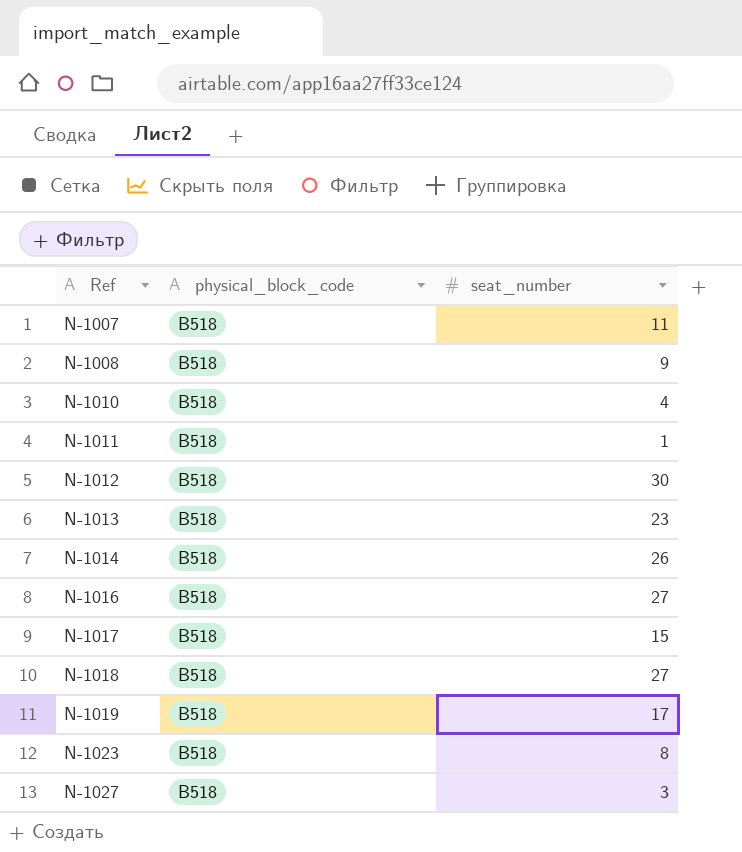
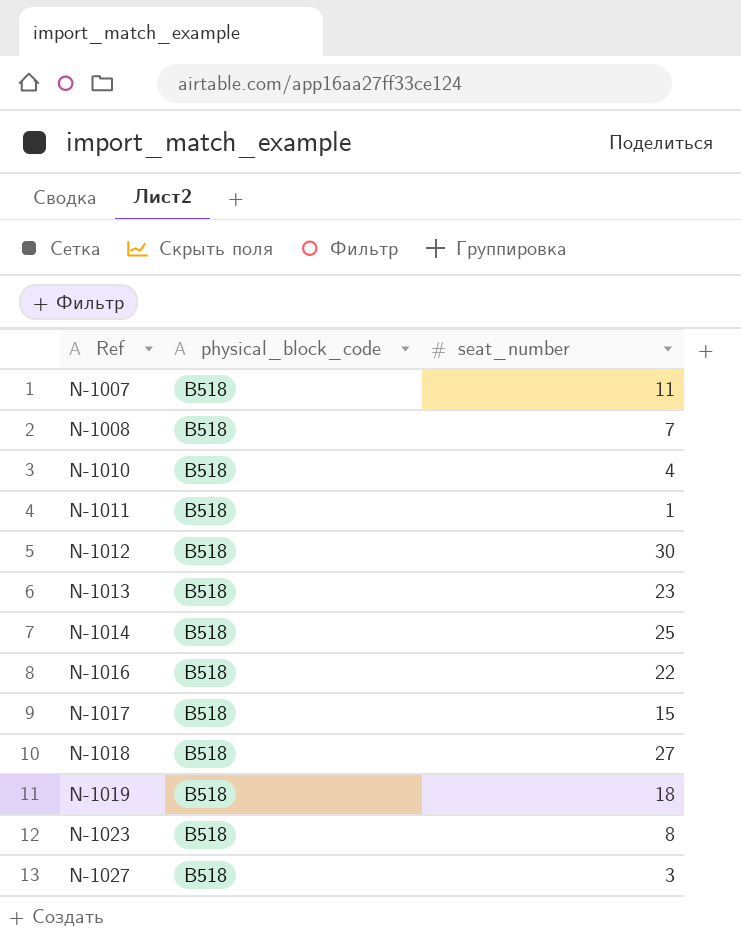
N-1008 | seat_number: 9 -> 7
N-1014 | seat_number: 26 -> 25
N-1016 | seat_number: 27 -> 22
N-1019 | seat_number: 17 -> 18

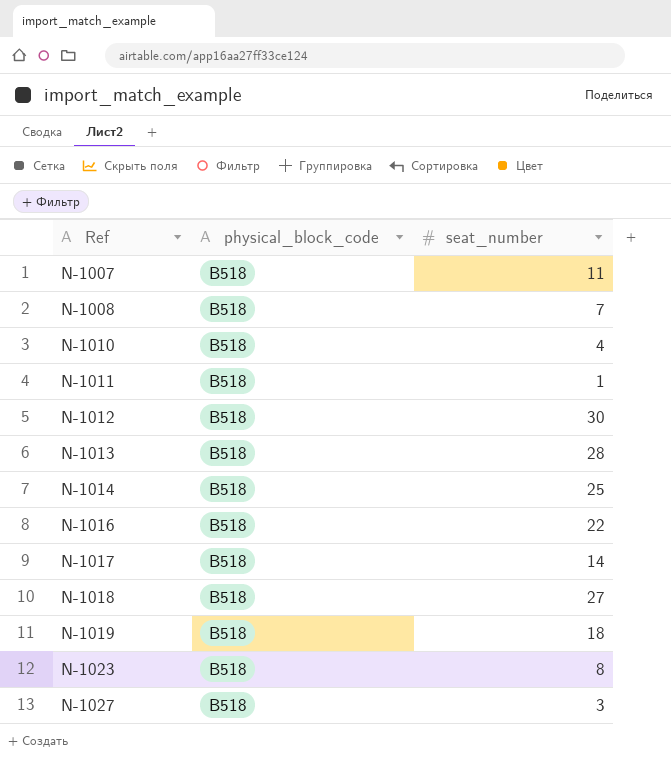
N-1013 | seat_number: 23 -> 28
N-1017 | seat_number: 15 -> 14

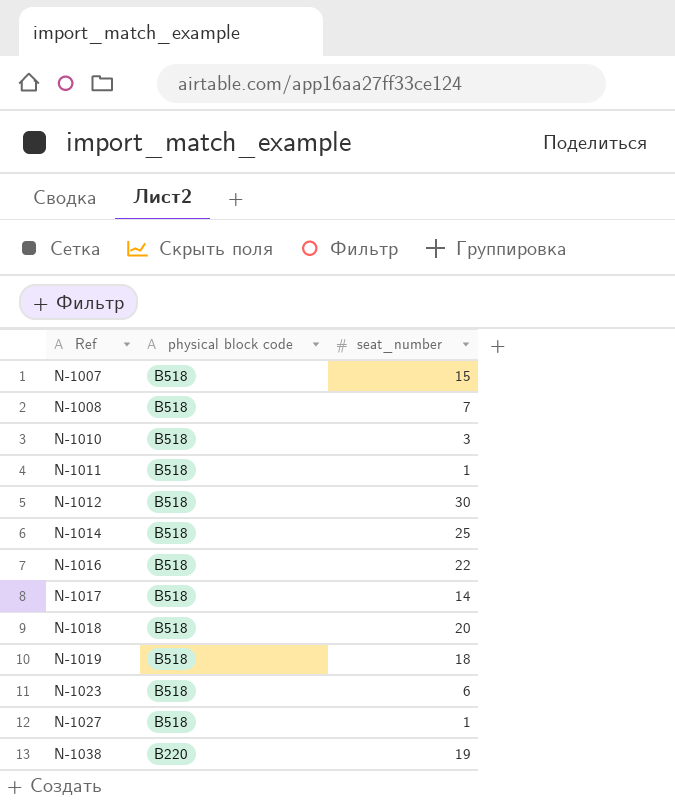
column name: physical_block_code -> physical block code
row N-1013: B518 | 28 -> none
N-1007 | seat_number: 11 -> 15
N-1010 | seat_number: 4 -> 3
N-1018 | seat_number: 27 -> 20
N-1023 | seat_number: 8 -> 6
N-1027 | seat_number: 3 -> 1
row N-1038: none -> B220 | 19

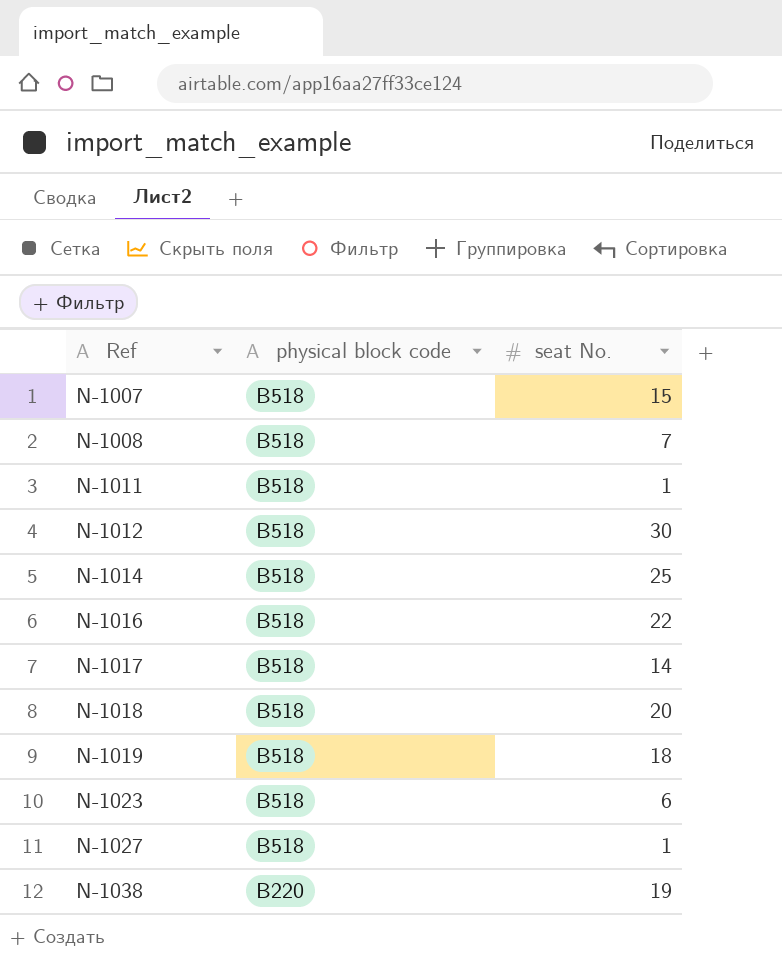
column name: seat_number -> seat No.
row N-1010: B518 | 3 -> none

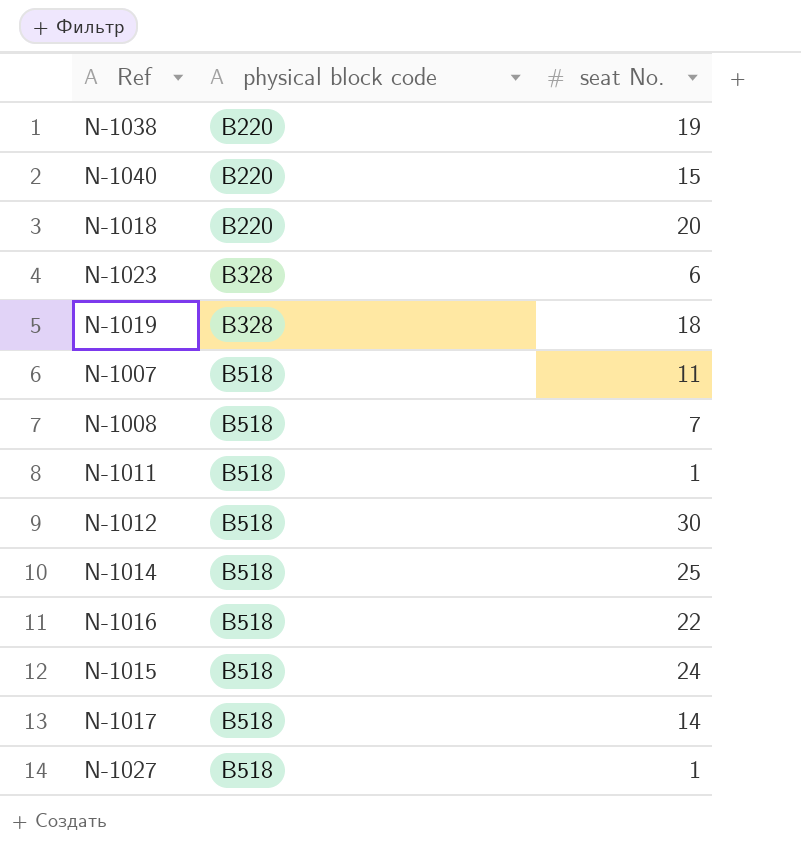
row order: Ref ascending -> physical block code ascending
row N-1040: none -> B220 | 15
N-1018 | physical block code: B518 -> B220
N-1023 | physical block code: B518 -> B328
N-1019 | physical block code: B518 -> B328
N-1007 | seat No.: 15 -> 11
row N-1015: none -> B518 | 24

